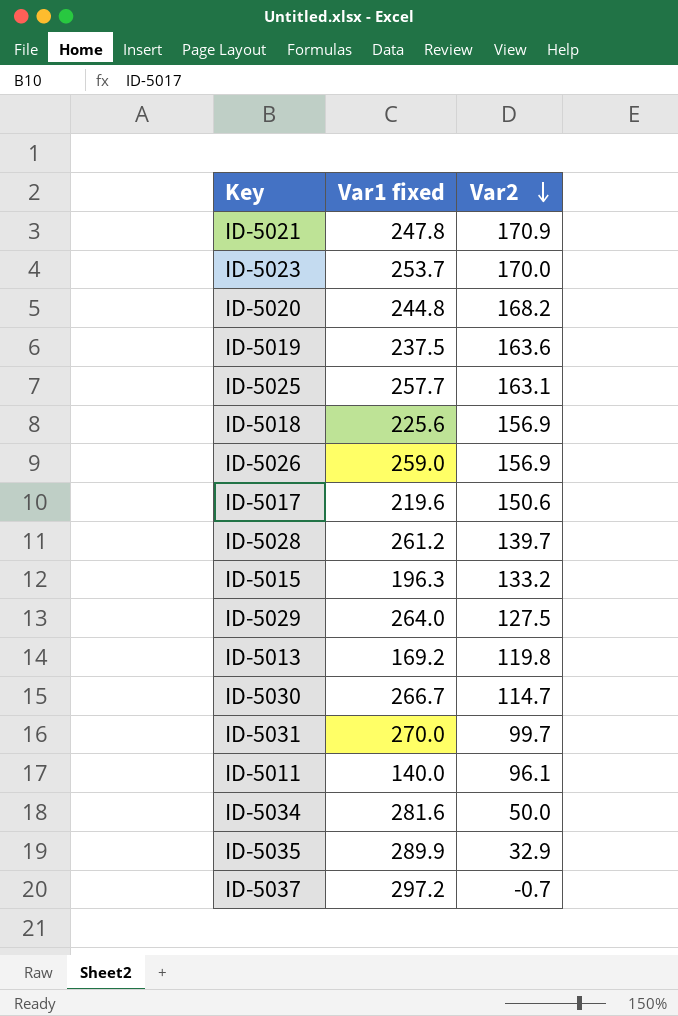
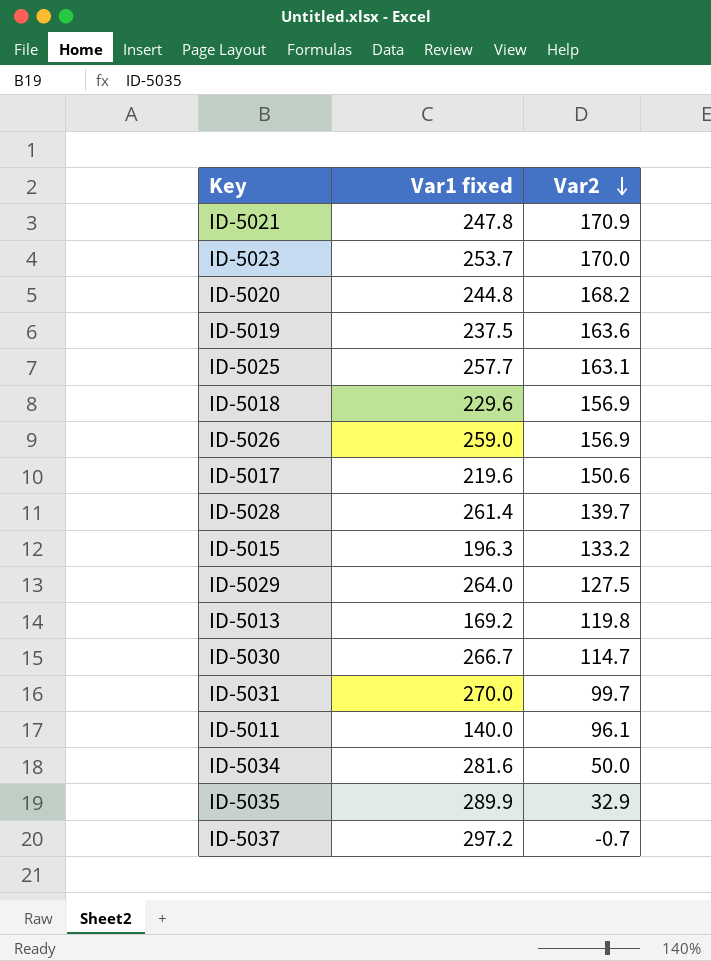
ID-5018 | Var1 fixed: 225.6 -> 229.6
ID-5028 | Var1 fixed: 261.2 -> 261.4

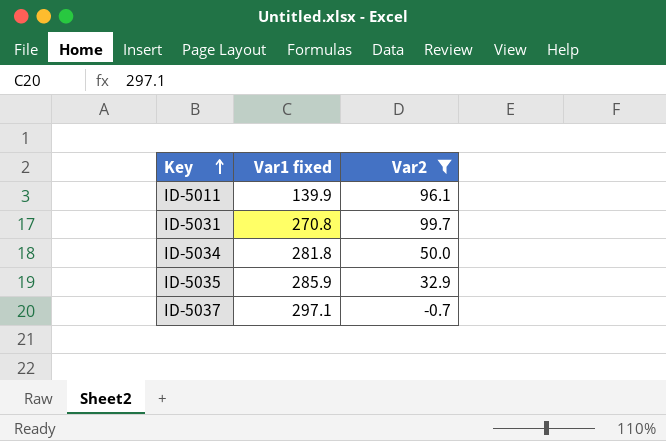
filter: none -> Var2 <= 99.7
row order: Var2 descending -> Key ascending
ID-5011 | Var1 fixed: 140.0 -> 139.9
ID-5031 | Var1 fixed: 270.0 -> 270.8
ID-5034 | Var1 fixed: 281.6 -> 281.8
ID-5035 | Var1 fixed: 289.9 -> 285.9
ID-5037 | Var1 fixed: 297.2 -> 297.1

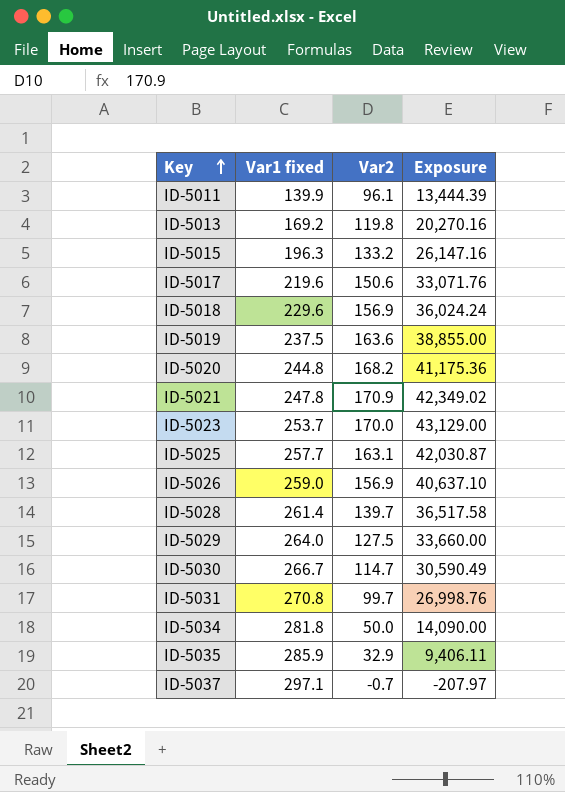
filter: Var2 <= 99.7 -> none
column Exposure | formula: none -> [Var1 fixed] * [Var2]

